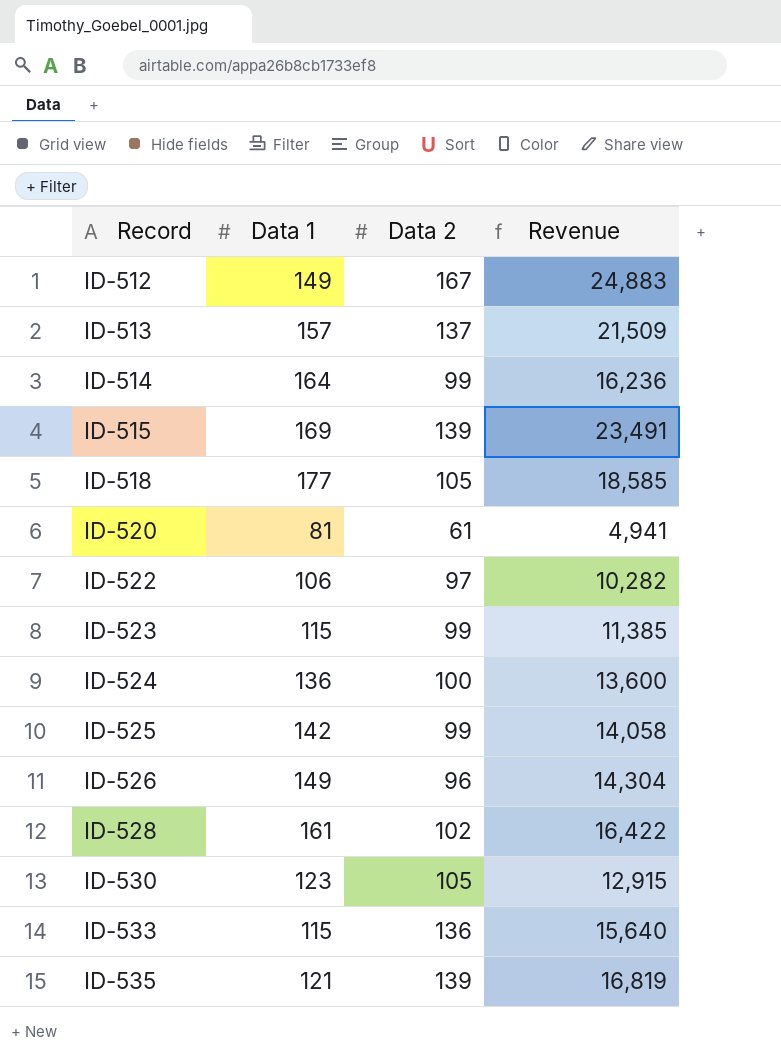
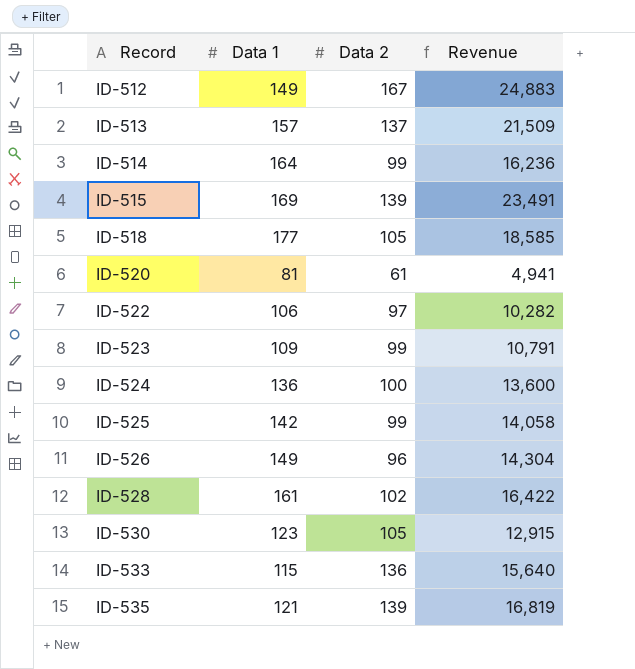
ID-523 | Data 1: 115 -> 109
ID-523 | Revenue: 11,385 -> 10,791

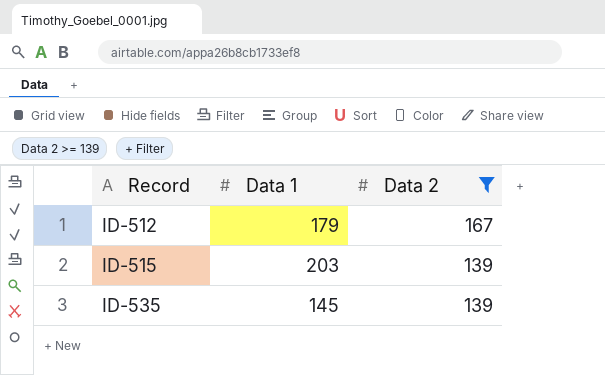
filter: none -> Data 2 >= 139
column Revenue | formula: [Data 1] * [Data 2] -> none
ID-512 | Data 1: 149 -> 179
ID-515 | Data 1: 169 -> 203
ID-535 | Data 1: 121 -> 145

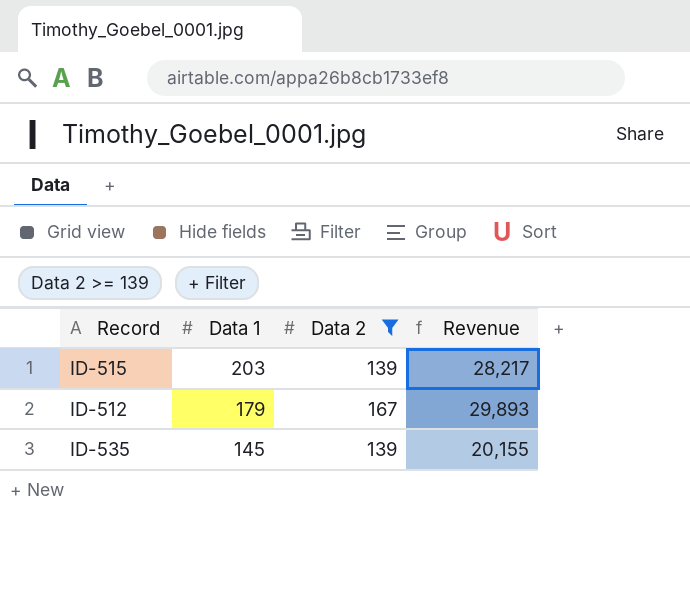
row order: Record ascending -> Data 1 descending
column Revenue | formula: none -> [Data 1] * [Data 2]

